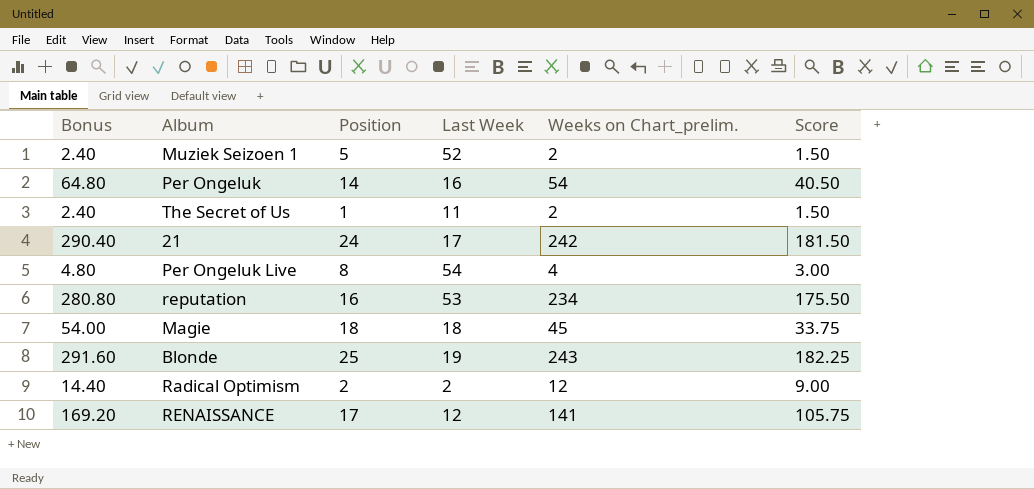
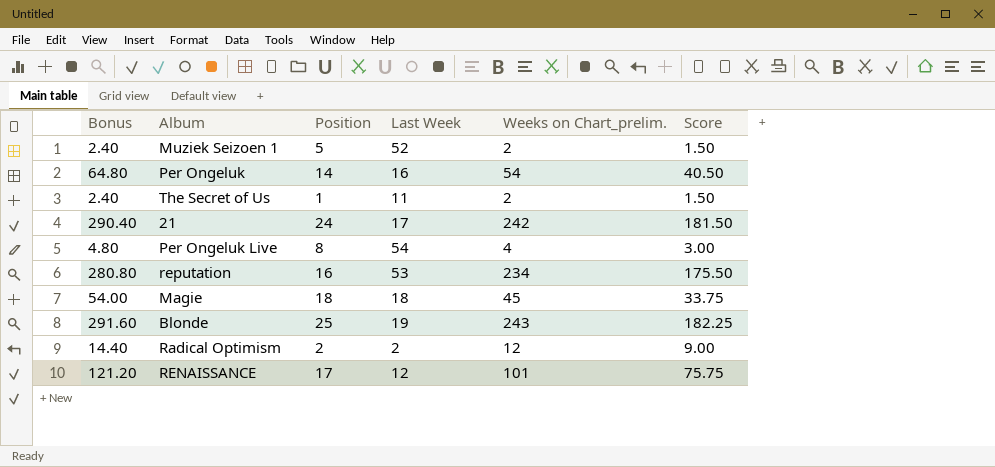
RENAISSANCE | Bonus: 169.20 -> 121.20
RENAISSANCE | Weeks on Chart_prelim.: 141 -> 101
RENAISSANCE | Score: 105.75 -> 75.75

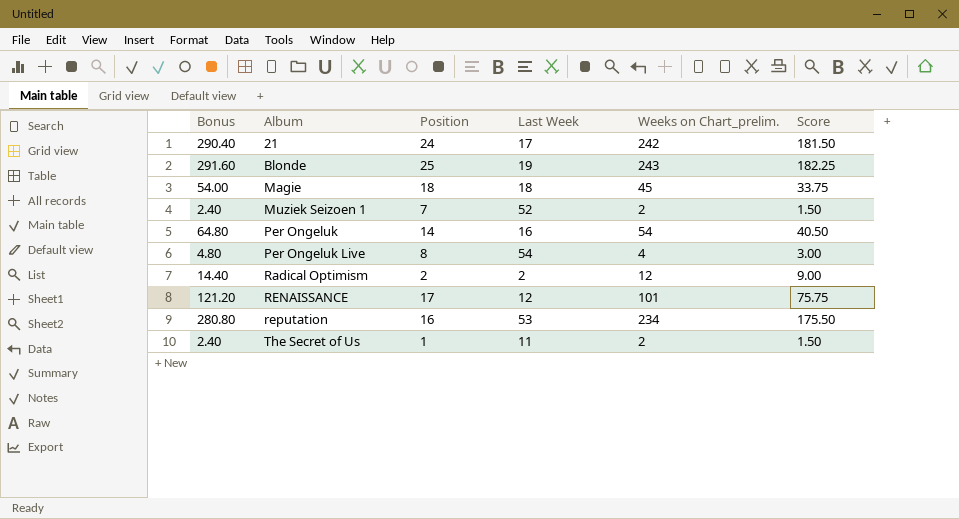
row order: none -> Album ascending
Muziek Seizoen 1 | Position: 5 -> 7

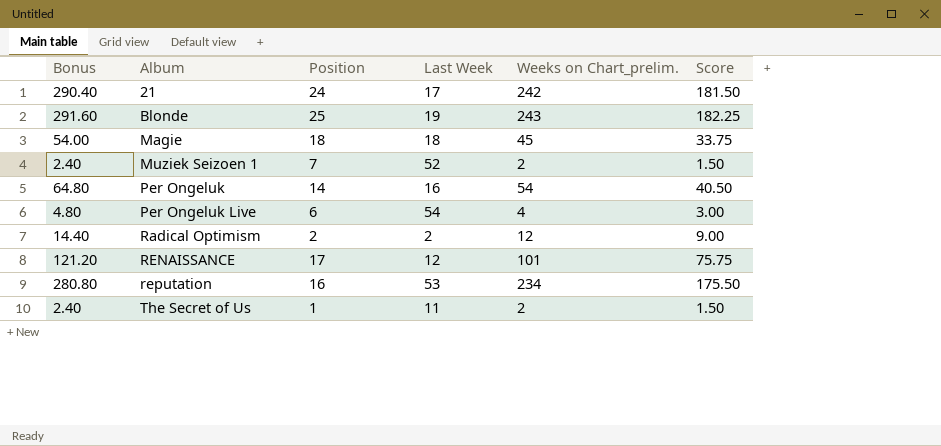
Per Ongeluk Live | Position: 8 -> 6

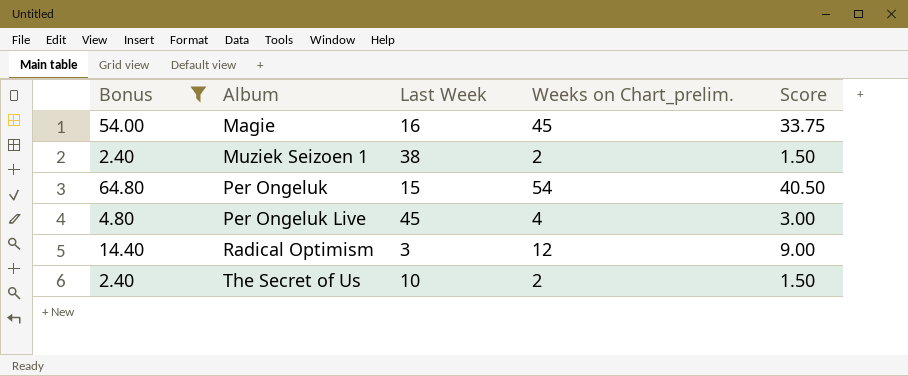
filter: none -> Bonus <= 64.80
column Position | position: 3 -> none
Magie | Last Week: 18 -> 16
Muziek Seizoen 1 | Last Week: 52 -> 38
Per Ongeluk | Last Week: 16 -> 15
Per Ongeluk Live | Last Week: 54 -> 45
Radical Optimism | Last Week: 2 -> 3
The Secret of Us | Last Week: 11 -> 10

